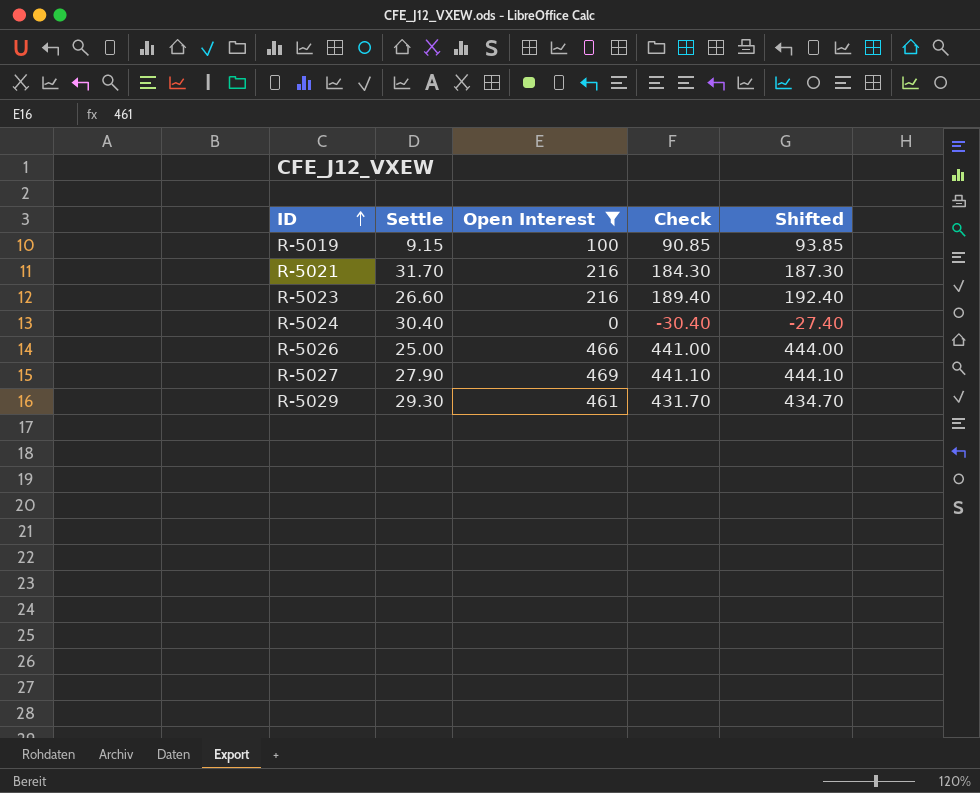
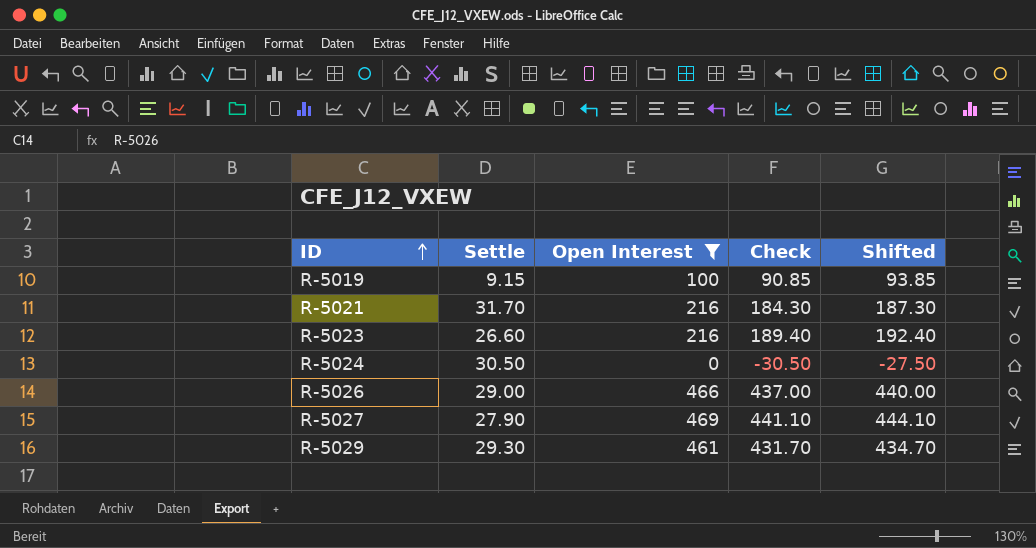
R-5024 | Settle: 30.40 -> 30.50
R-5024 | Check: -30.40 -> -30.50
R-5024 | Shifted: -27.40 -> -27.50
R-5026 | Settle: 25.00 -> 29.00
R-5026 | Check: 441.00 -> 437.00
R-5026 | Shifted: 444.00 -> 440.00

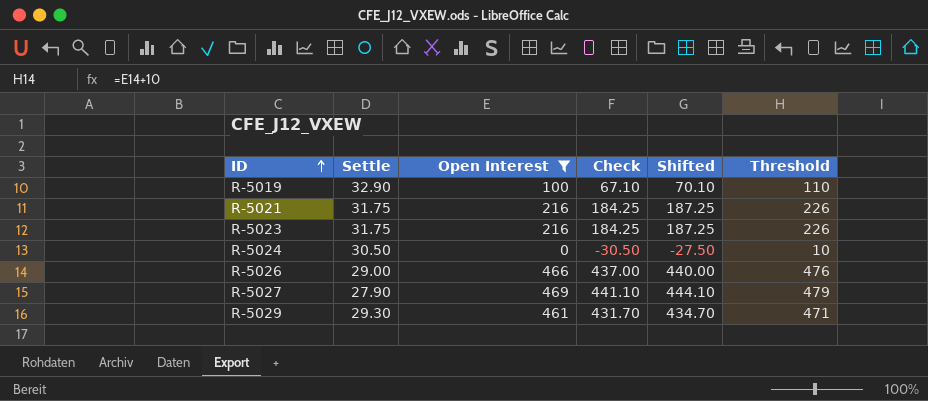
column Threshold | formula: none -> [Open Interest] + 10
R-5019 | Settle: 9.15 -> 32.90
R-5019 | Check: 90.85 -> 67.10
R-5019 | Shifted: 93.85 -> 70.10
R-5021 | Settle: 31.70 -> 31.75
R-5021 | Check: 184.30 -> 184.25
R-5021 | Shifted: 187.30 -> 187.25
R-5023 | Settle: 26.60 -> 31.75
R-5023 | Check: 189.40 -> 184.25
R-5023 | Shifted: 192.40 -> 187.25

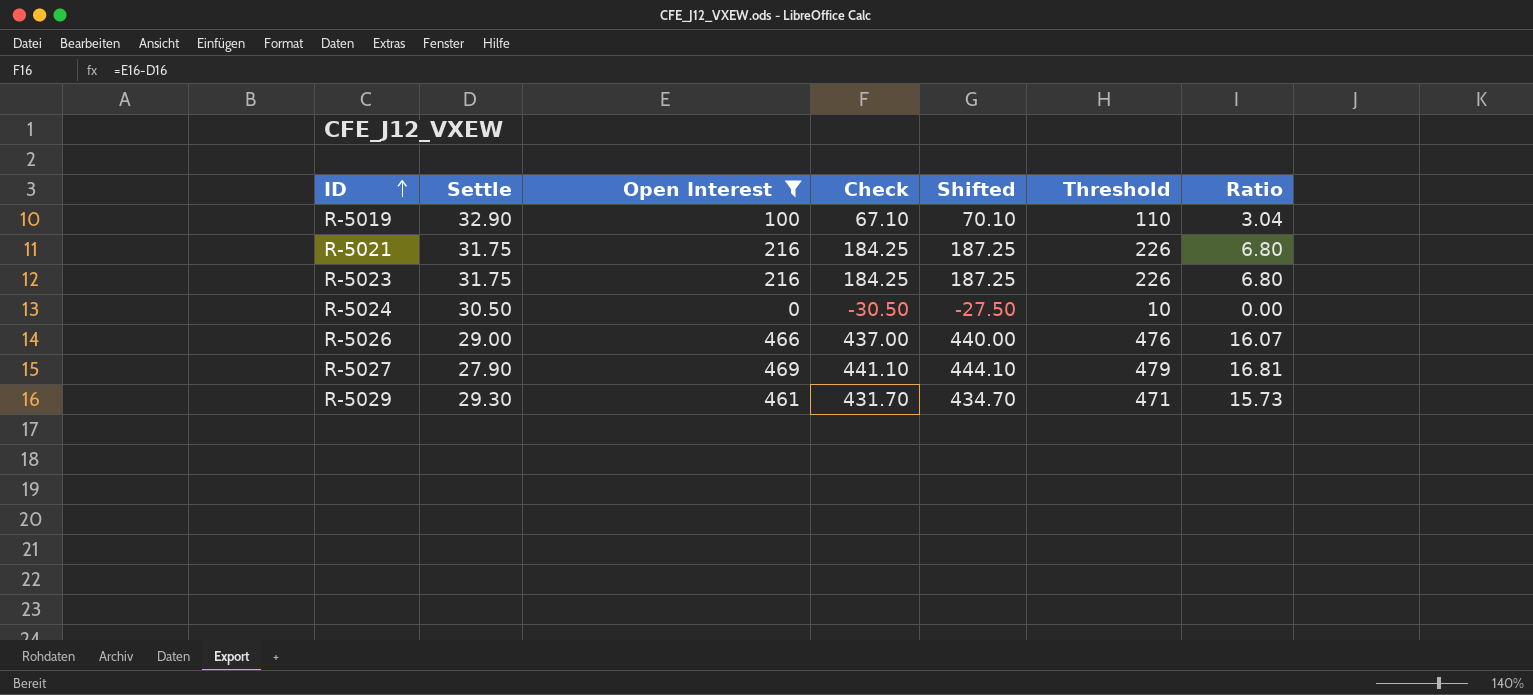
column Ratio | formula: none -> [Open Interest] / [Settle]

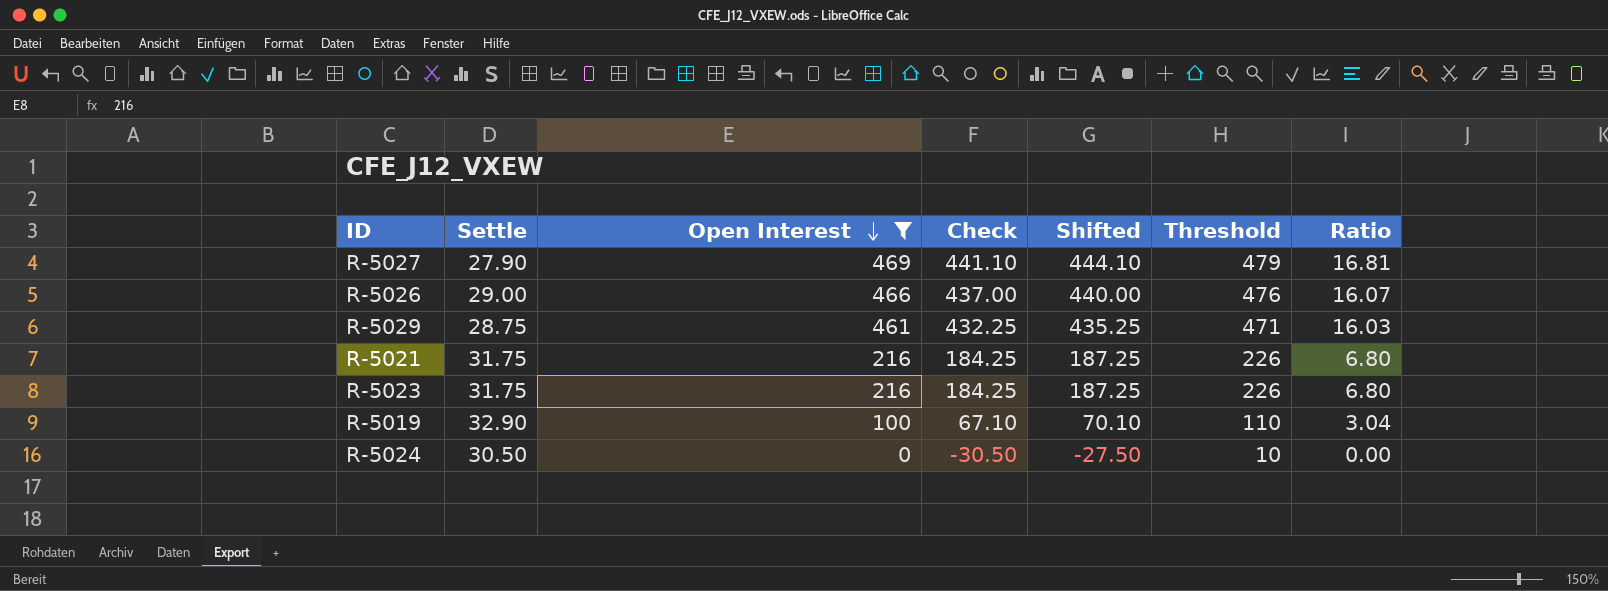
row order: ID ascending -> Open Interest descending
R-5029 | Settle: 29.30 -> 28.75
R-5029 | Check: 431.70 -> 432.25
R-5029 | Shifted: 434.70 -> 435.25
R-5029 | Ratio: 15.73 -> 16.03

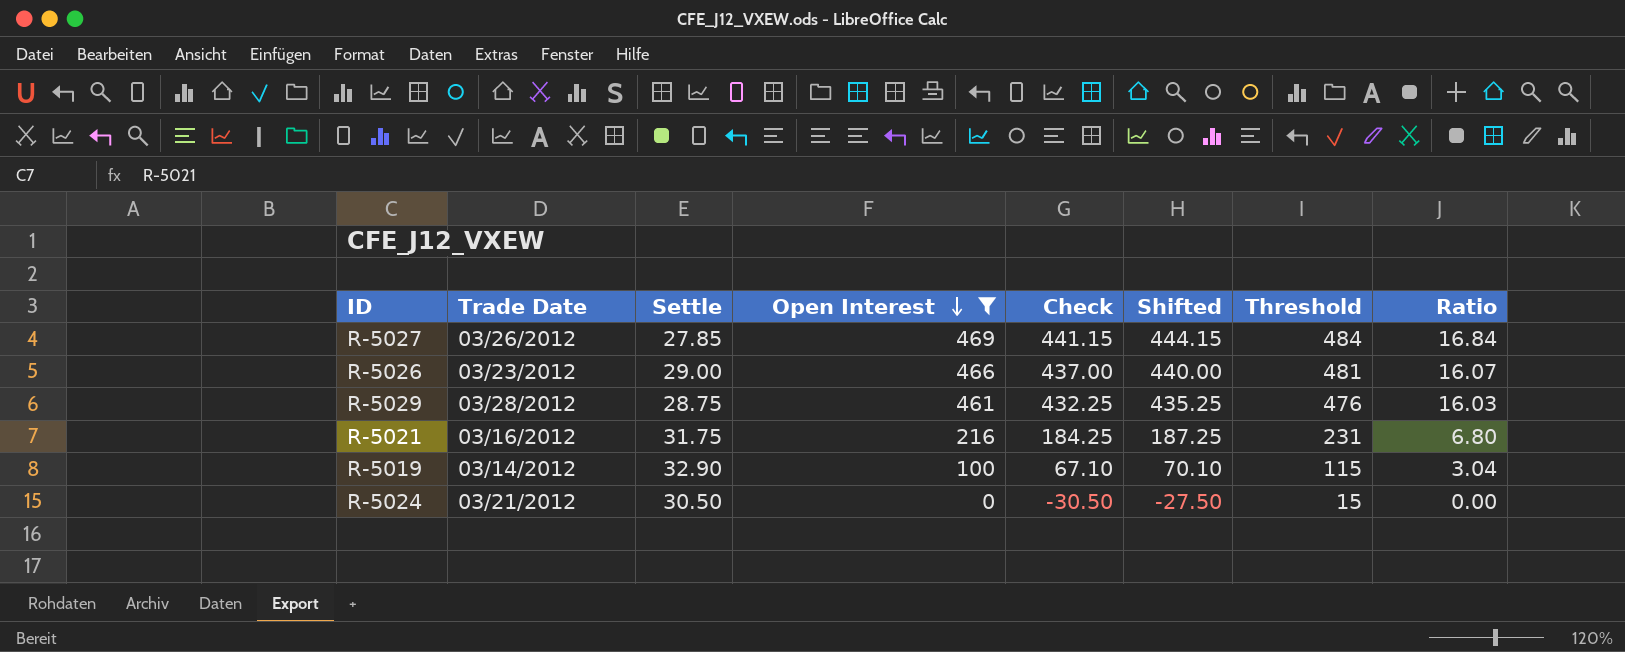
column Trade Date | position: none -> 2
column Threshold | formula: [Open Interest] + 10 -> [Open Interest] + 15
row R-5023: 31.75 | 216 | 184.25 | 187.25 | 226 | 6.80 -> none
R-5027 | Settle: 27.90 -> 27.85
R-5027 | Check: 441.10 -> 441.15
R-5027 | Shifted: 444.10 -> 444.15
R-5027 | Ratio: 16.81 -> 16.84

